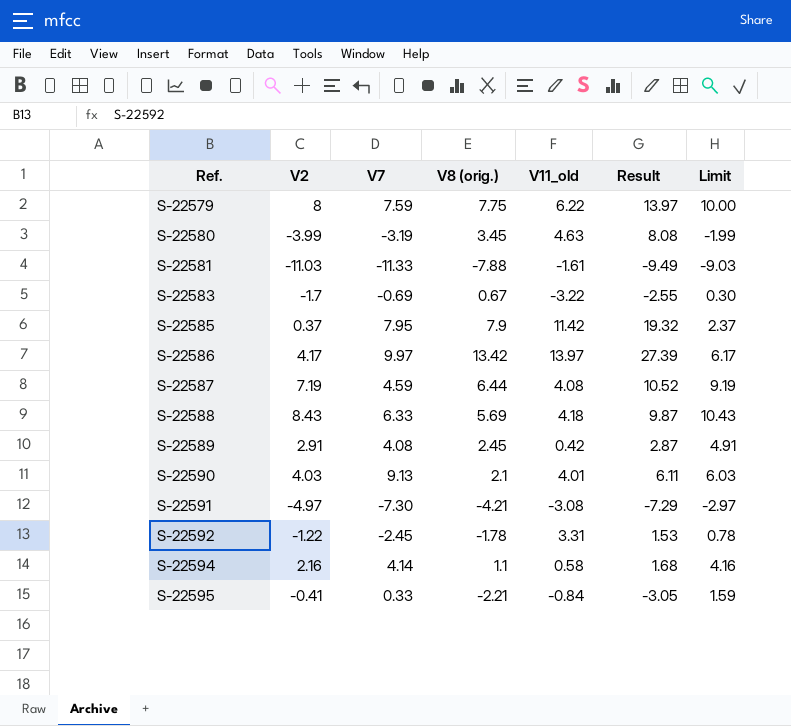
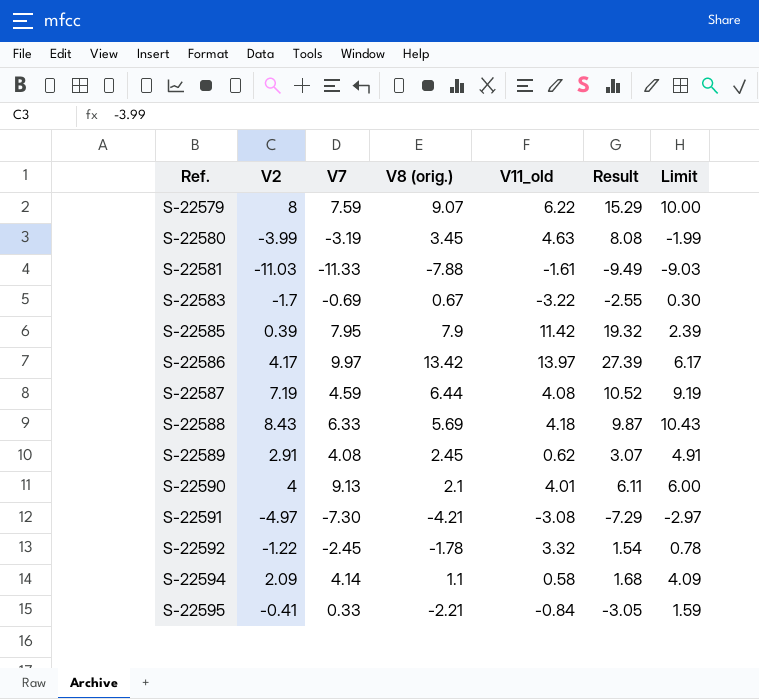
S-22579 | V8 (orig.): 7.75 -> 9.07
S-22579 | Result: 13.97 -> 15.29
S-22585 | V2: 0.37 -> 0.39
S-22585 | Limit: 2.37 -> 2.39
S-22589 | V11_old: 0.42 -> 0.62
S-22589 | Result: 2.87 -> 3.07
S-22590 | V2: 4.03 -> 4
S-22590 | Limit: 6.03 -> 6.00
S-22592 | V11_old: 3.31 -> 3.32
S-22592 | Result: 1.53 -> 1.54
S-22594 | V2: 2.16 -> 2.09
S-22594 | Limit: 4.16 -> 4.09

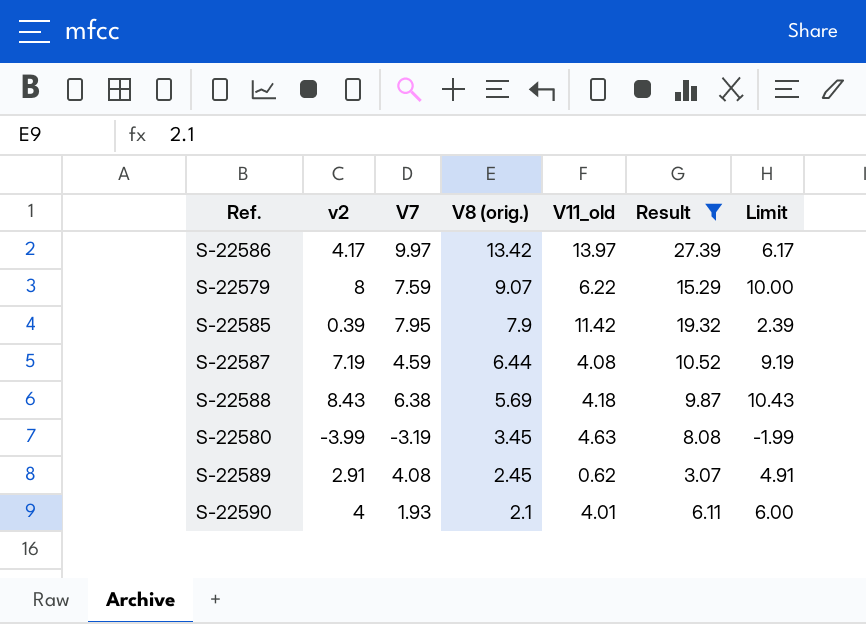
filter: none -> Result >= 3.07
row order: Ref. ascending -> V8 (orig.) descending
column name: V2 -> v2
S-22588 | V7: 6.33 -> 6.38
S-22590 | V7: 9.13 -> 1.93

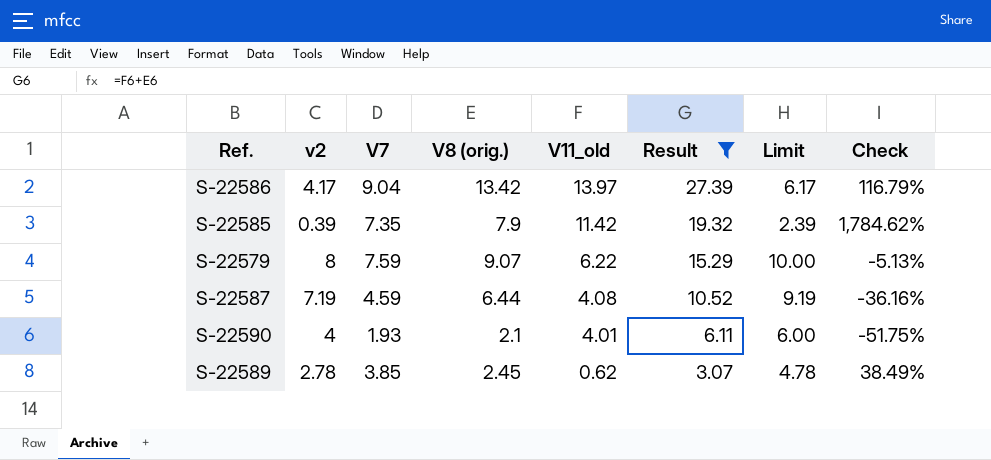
row order: V8 (orig.) descending -> V11_old descending
column Check | formula: none -> ([V7] - [v2]) / [v2]
row S-22588: 8.43 | 6.38 | 5.69 | 4.18 | 9.87 | 10.43 -> none
row S-22580: -3.99 | -3.19 | 3.45 | 4.63 | 8.08 | -1.99 -> none
S-22586 | V7: 9.97 -> 9.04
S-22585 | V7: 7.95 -> 7.35
S-22589 | v2: 2.91 -> 2.78
S-22589 | V7: 4.08 -> 3.85
S-22589 | Limit: 4.91 -> 4.78

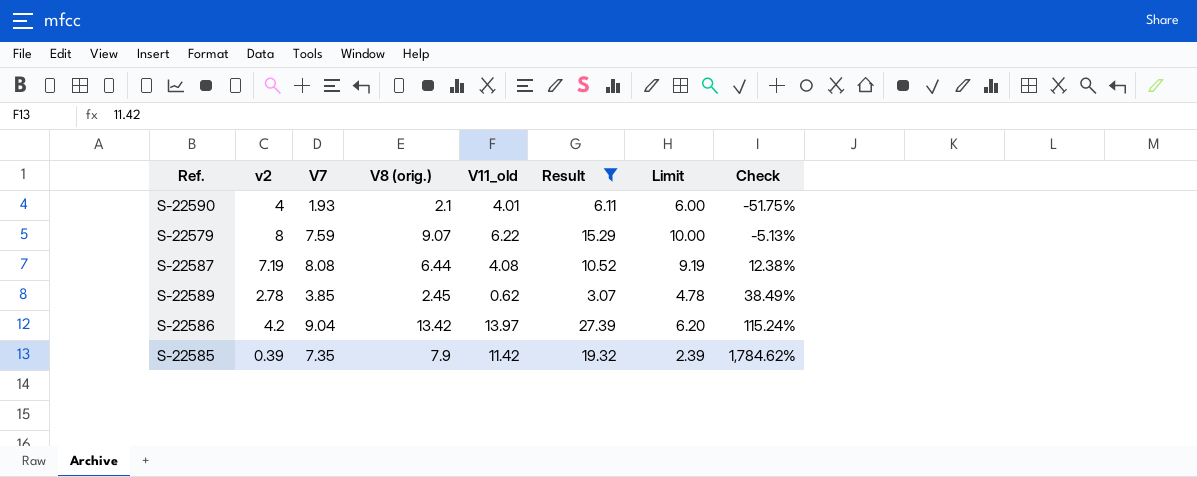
row order: V11_old descending -> Check ascending
S-22587 | V7: 4.59 -> 8.08
S-22587 | Check: -36.16% -> 12.38%
S-22586 | v2: 4.17 -> 4.2
S-22586 | Limit: 6.17 -> 6.20
S-22586 | Check: 116.79% -> 115.24%

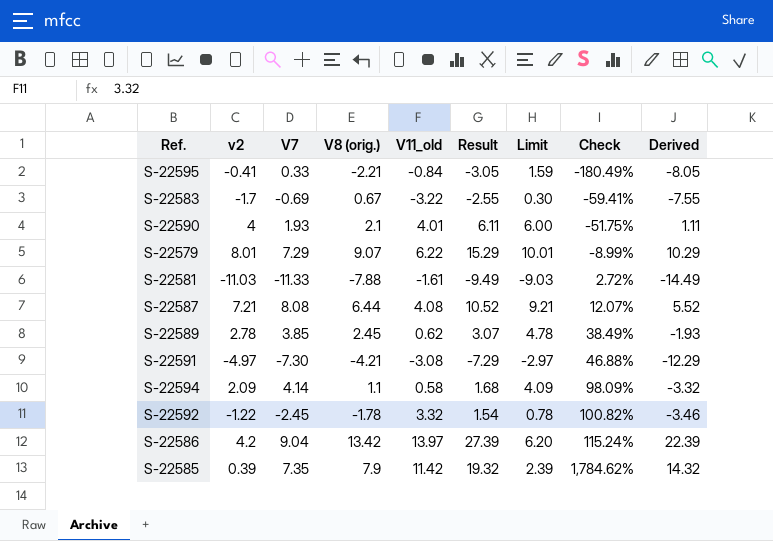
filter: Result >= 3.07 -> none
column Derived | formula: none -> [Result] - 5
S-22579 | v2: 8 -> 8.01
S-22579 | V7: 7.59 -> 7.29
S-22579 | Limit: 10.00 -> 10.01
S-22579 | Check: -5.13% -> -8.99%
S-22587 | v2: 7.19 -> 7.21
S-22587 | Limit: 9.19 -> 9.21
S-22587 | Check: 12.38% -> 12.07%

